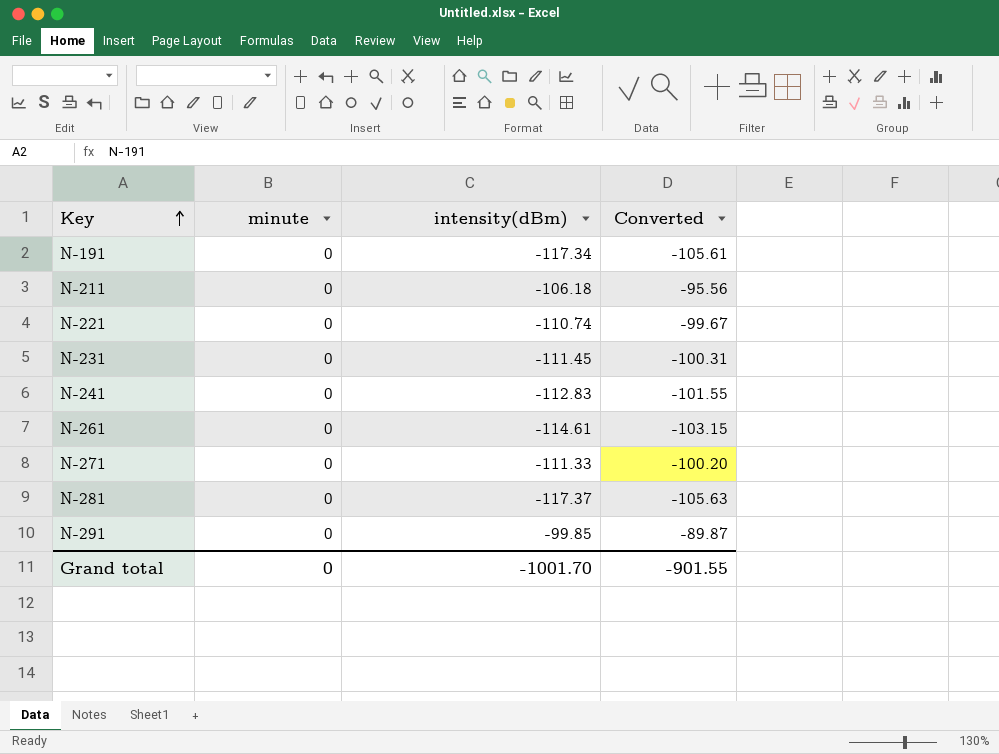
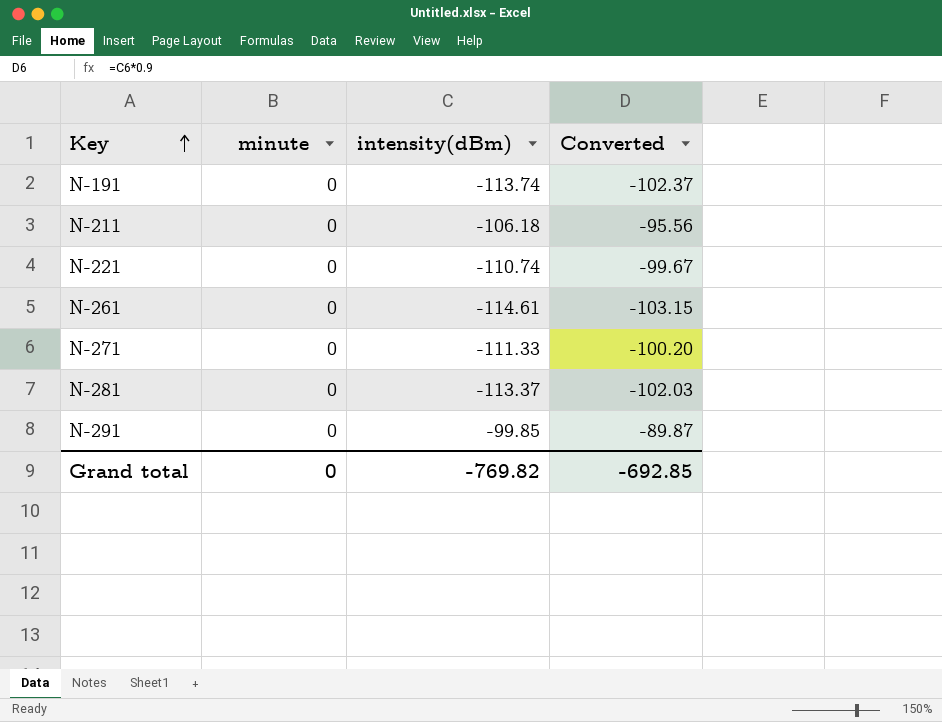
row N-231: 0 | -111.45 | -100.31 -> none
row N-241: 0 | -112.83 | -101.55 -> none
N-191 | intensity(dBm): -117.34 -> -113.74
N-191 | Converted: -105.61 -> -102.37
N-281 | intensity(dBm): -117.37 -> -113.37
N-281 | Converted: -105.63 -> -102.03
Grand total | intensity(dBm): -1001.70 -> -769.82
Grand total | Converted: -901.55 -> -692.85

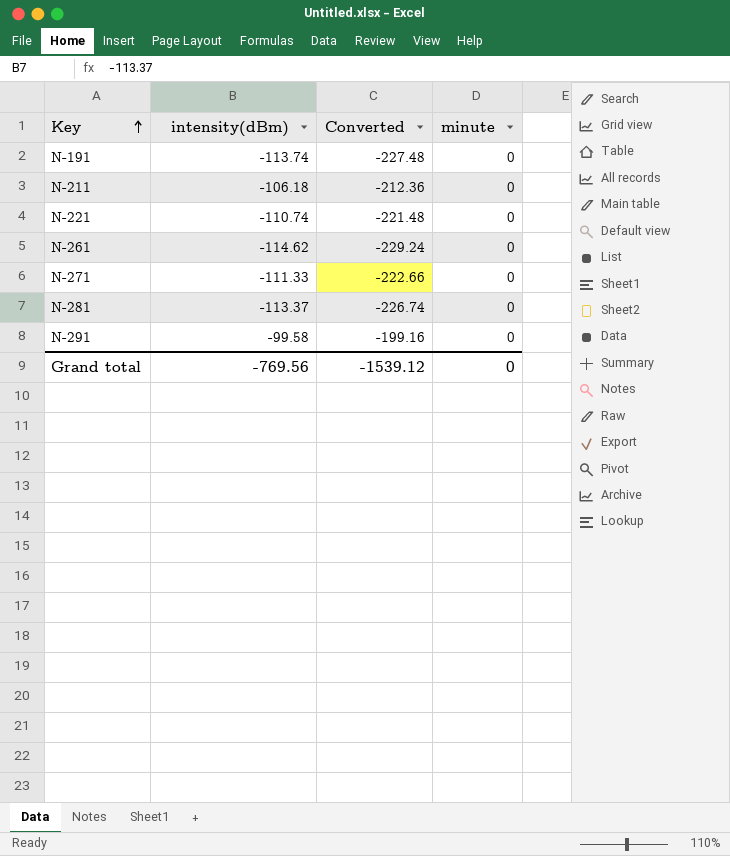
column Converted | formula: [intensity(dBm)] * 0.9 -> [intensity(dBm)] * 2
column minute | position: 2 -> 4
N-261 | intensity(dBm): -114.61 -> -114.62
N-291 | intensity(dBm): -99.85 -> -99.58
Grand total | intensity(dBm): -769.82 -> -769.56
Grand total | Converted: -692.85 -> -1539.12

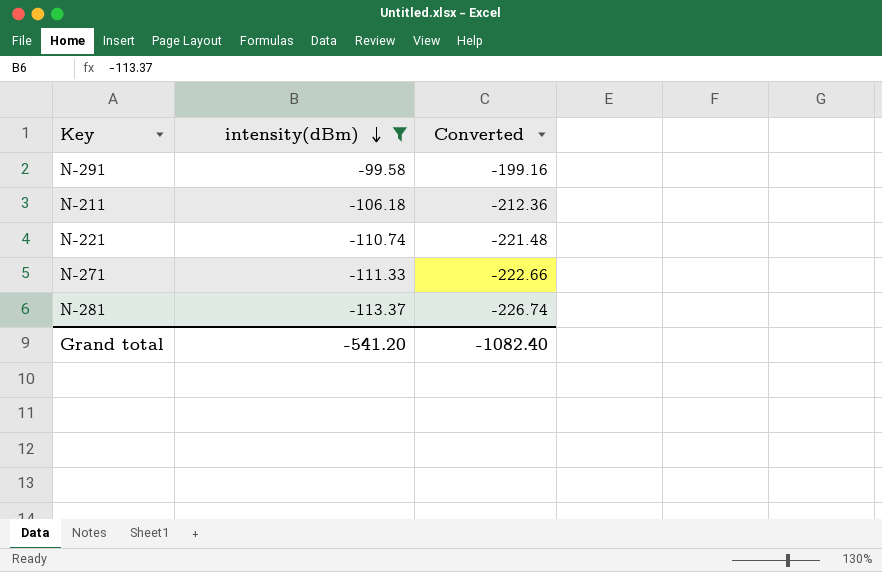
filter: none -> intensity(dBm) >= -113.37
row order: Key ascending -> intensity(dBm) descending
column minute | position: 4 -> none
Grand total | intensity(dBm): -769.56 -> -541.20
Grand total | Converted: -1539.12 -> -1082.40

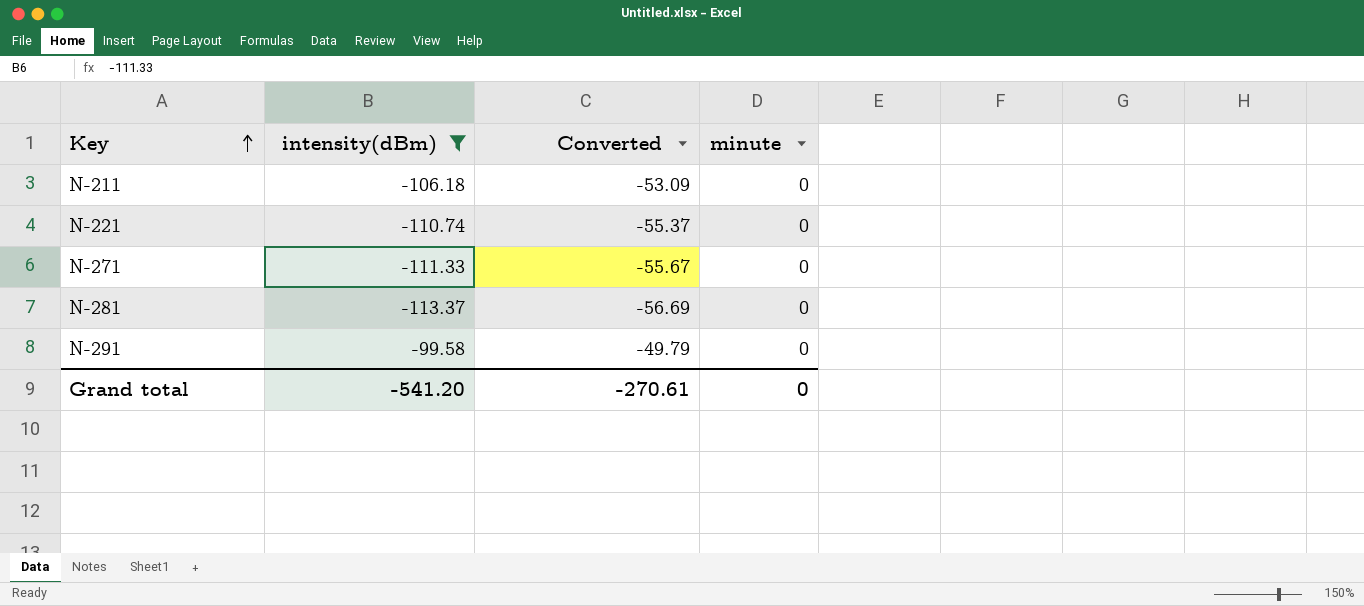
row order: intensity(dBm) descending -> Key ascending
column Converted | formula: [intensity(dBm)] * 2 -> [intensity(dBm)] * 0.5
column minute | position: none -> 4
Grand total | Converted: -1082.40 -> -270.61

